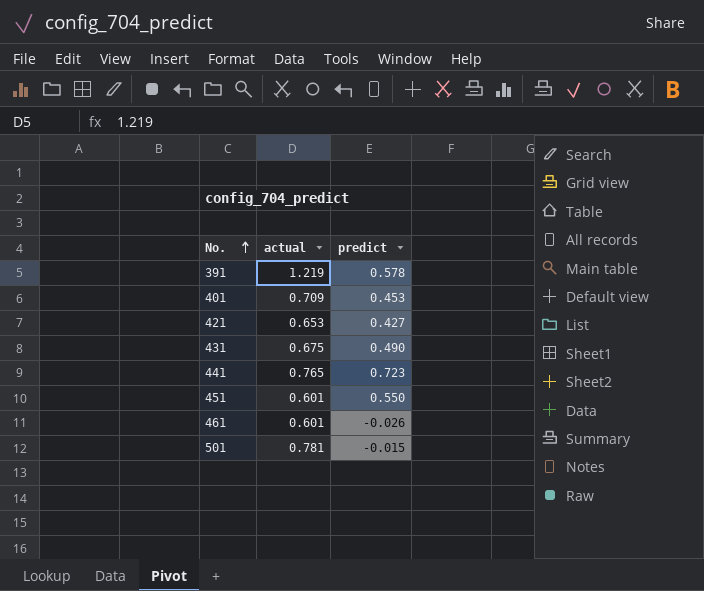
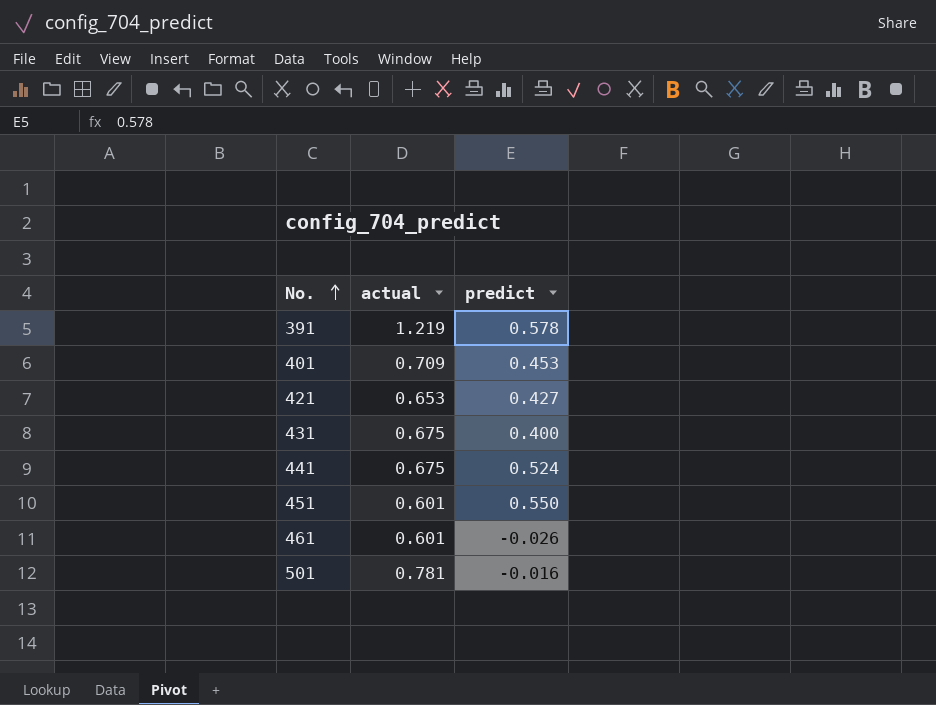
431 | predict: 0.490 -> 0.400
441 | actual: 0.765 -> 0.675
441 | predict: 0.723 -> 0.524
501 | predict: -0.015 -> -0.016

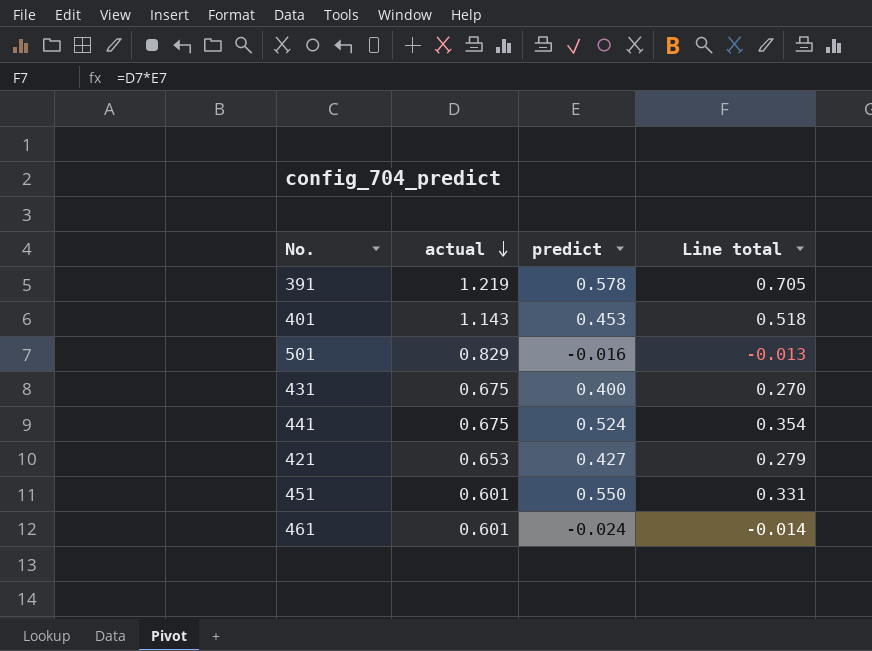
row order: No. ascending -> actual descending
column Line total | formula: none -> [actual] * [predict]
401 | actual: 0.709 -> 1.143
501 | actual: 0.781 -> 0.829
461 | predict: -0.026 -> -0.024

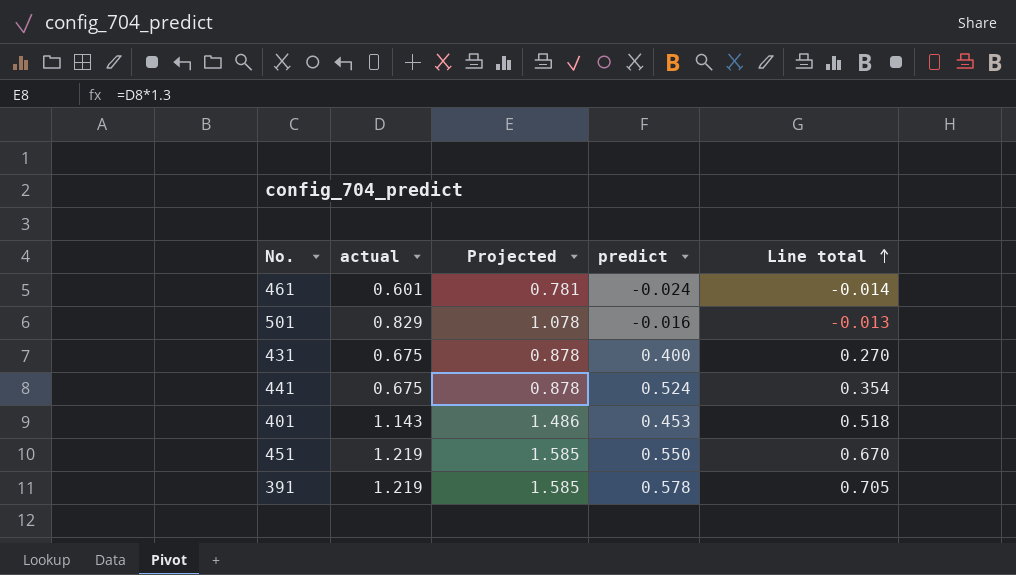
row order: actual descending -> Line total ascending
column Projected | formula: none -> [actual] * 1.3
row 421: 0.653 | 0.427 | 0.279 -> none
451 | actual: 0.601 -> 1.219
451 | Line total: 0.331 -> 0.670

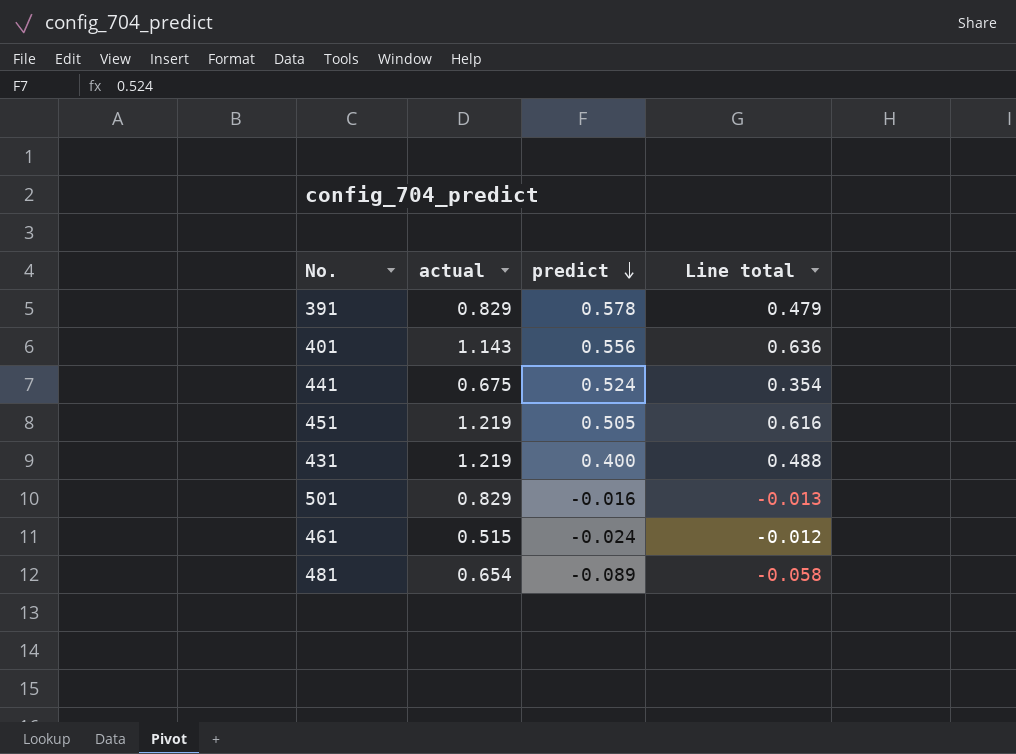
row order: Line total ascending -> predict descending
column Projected | formula: [actual] * 1.3 -> none
391 | actual: 1.219 -> 0.829
391 | Line total: 0.705 -> 0.479
401 | predict: 0.453 -> 0.556
401 | Line total: 0.518 -> 0.636
451 | predict: 0.550 -> 0.505
451 | Line total: 0.670 -> 0.616
431 | actual: 0.675 -> 1.219
431 | Line total: 0.270 -> 0.488
461 | actual: 0.601 -> 0.515
461 | Line total: -0.014 -> -0.012
row 481: none -> 0.654 | -0.089 | -0.058

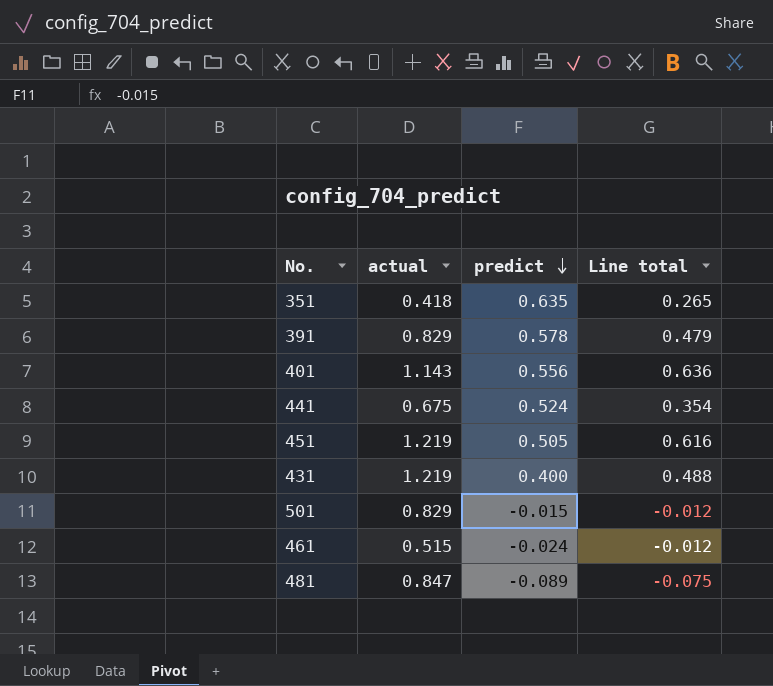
row 351: none -> 0.418 | 0.635 | 0.265
501 | predict: -0.016 -> -0.015
501 | Line total: -0.013 -> -0.012
481 | actual: 0.654 -> 0.847
481 | Line total: -0.058 -> -0.075

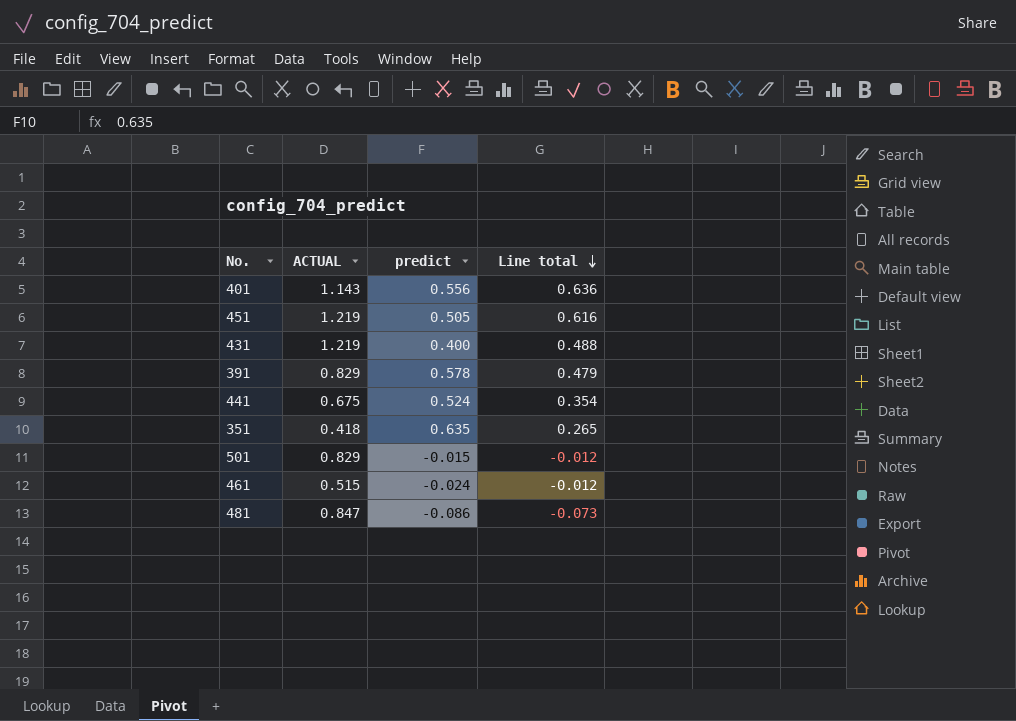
row order: predict descending -> Line total descending
column name: actual -> ACTUAL
481 | predict: -0.089 -> -0.086
481 | Line total: -0.075 -> -0.073

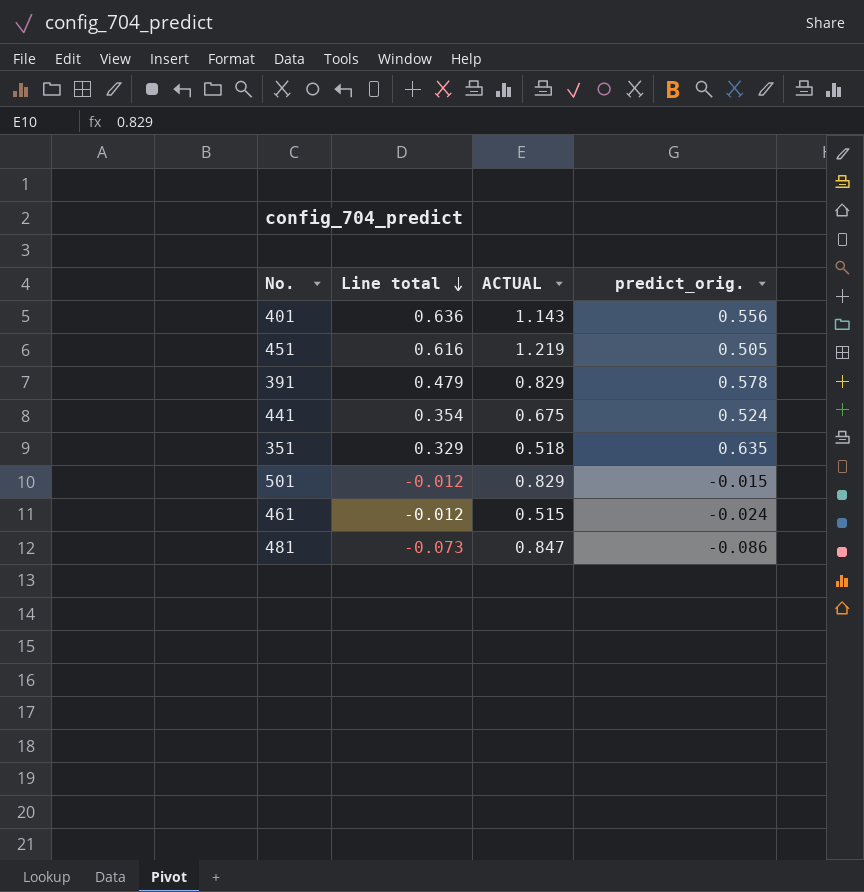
column Line total | position: 4 -> 2
column name: predict -> predict_orig.
row 431: 1.219 | 0.400 | 0.488 -> none
351 | Line total: 0.265 -> 0.329
351 | ACTUAL: 0.418 -> 0.518

